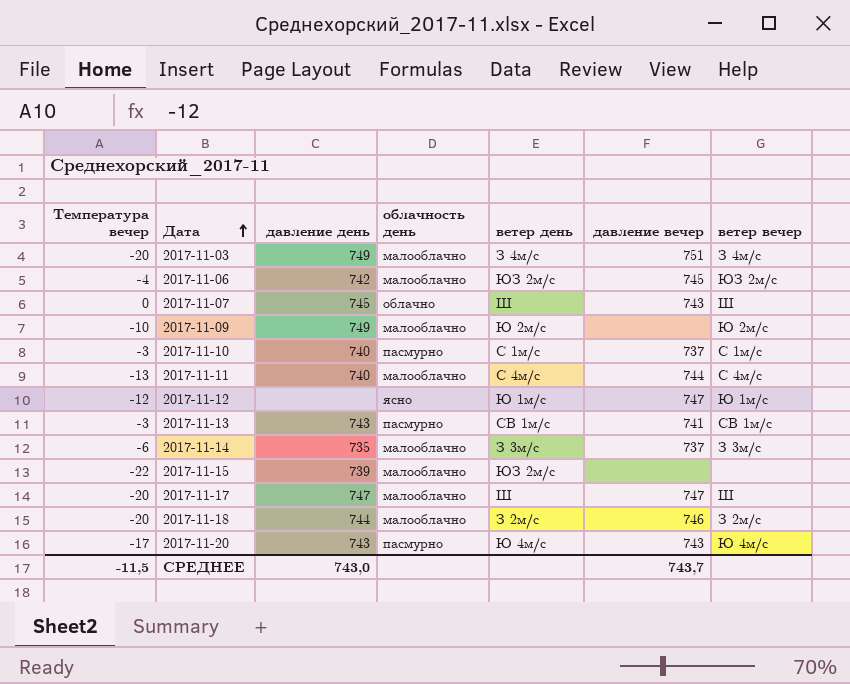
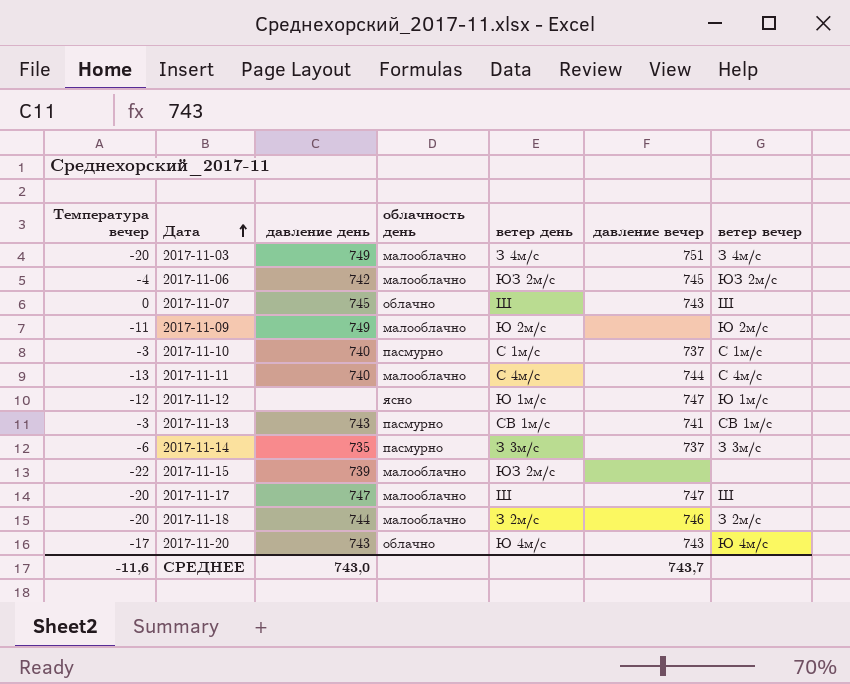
2017-11-09 | Температура вечер: -10 -> -11
2017-11-14 | облачность день: малооблачно -> пасмурно
2017-11-20 | облачность день: пасмурно -> облачно
СРЕДНЕЕ | Температура вечер: -11,5 -> -11,6

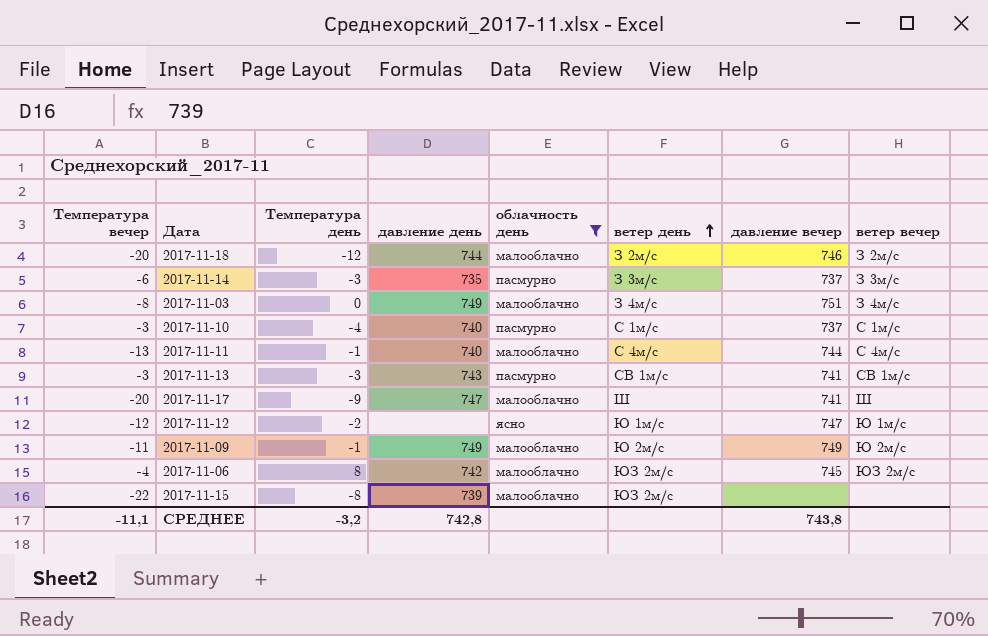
filter: none -> облачность день != облачно
row order: Дата ascending -> ветер день ascending
column Температура день | position: none -> 3
2017-11-03 | Температура вечер: -20 -> -8
2017-11-17 | давление вечер: 747 -> 741
2017-11-09 | давление вечер: none -> 749
СРЕДНЕЕ | Температура вечер: -11,6 -> -11,1
СРЕДНЕЕ | давление день: 743,0 -> 742,8
СРЕДНЕЕ | давление вечер: 743,7 -> 743,8

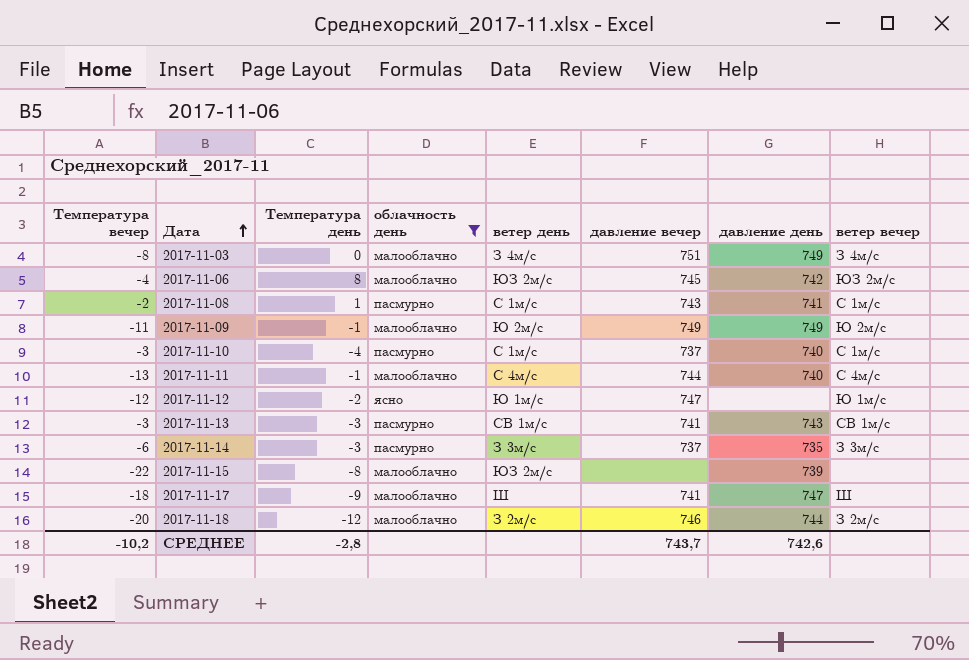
row order: ветер день ascending -> Дата ascending
column давление день | position: 4 -> 7
row 2017-11-08: none -> -2 | 1 | пасмурно | С 1м/с | 743 | 741 | С 1м/с
2017-11-17 | Температура вечер: -20 -> -18
СРЕДНЕЕ | Температура вечер: -11,1 -> -10,2
СРЕДНЕЕ | Температура день: -3,2 -> -2,8
СРЕДНЕЕ | давление вечер: 743,8 -> 743,7
СРЕДНЕЕ | давление день: 742,8 -> 742,6

